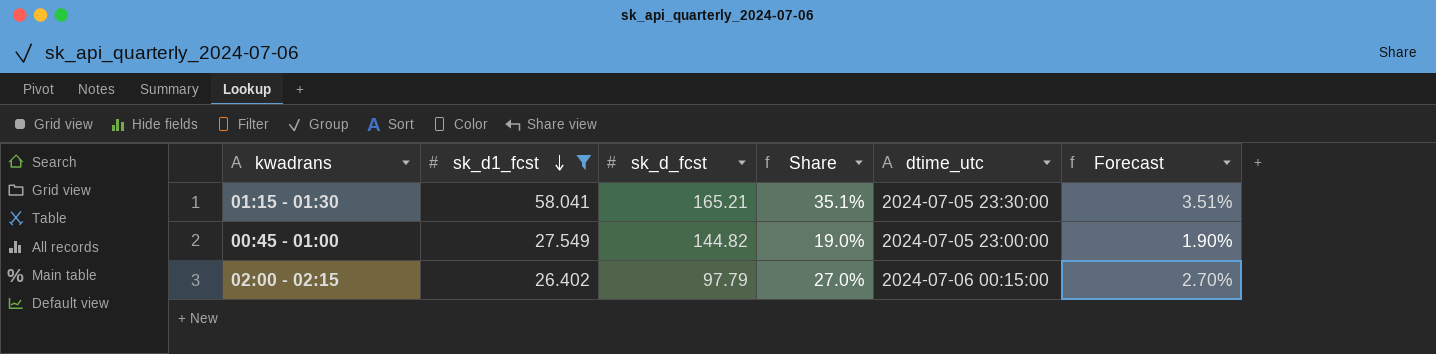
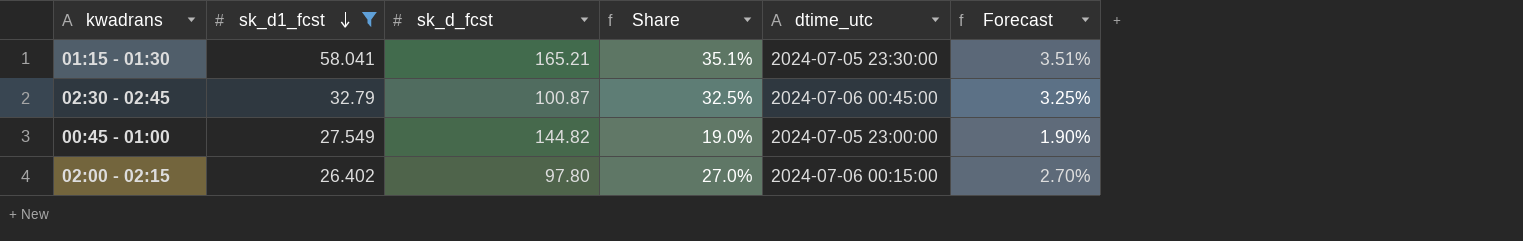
row 02:30 - 02:45: none -> 32.79 | 100.87 | 32.5% | 2024-07-06 00:45:00 | 3.25%
02:00 - 02:15 | sk_d_fcst: 97.79 -> 97.80

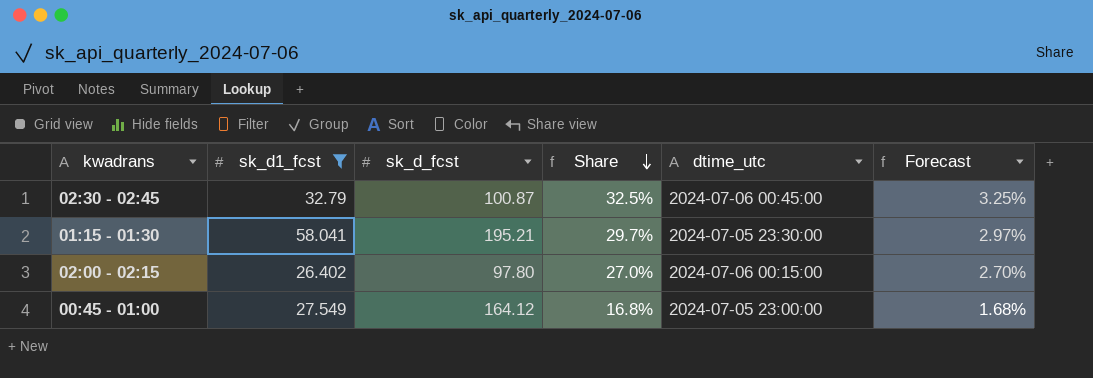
row order: sk_d1_fcst descending -> Share descending
01:15 - 01:30 | sk_d_fcst: 165.21 -> 195.21
01:15 - 01:30 | Share: 35.1% -> 29.7%
01:15 - 01:30 | Forecast: 3.51% -> 2.97%
00:45 - 01:00 | sk_d_fcst: 144.82 -> 164.12
00:45 - 01:00 | Share: 19.0% -> 16.8%
00:45 - 01:00 | Forecast: 1.90% -> 1.68%

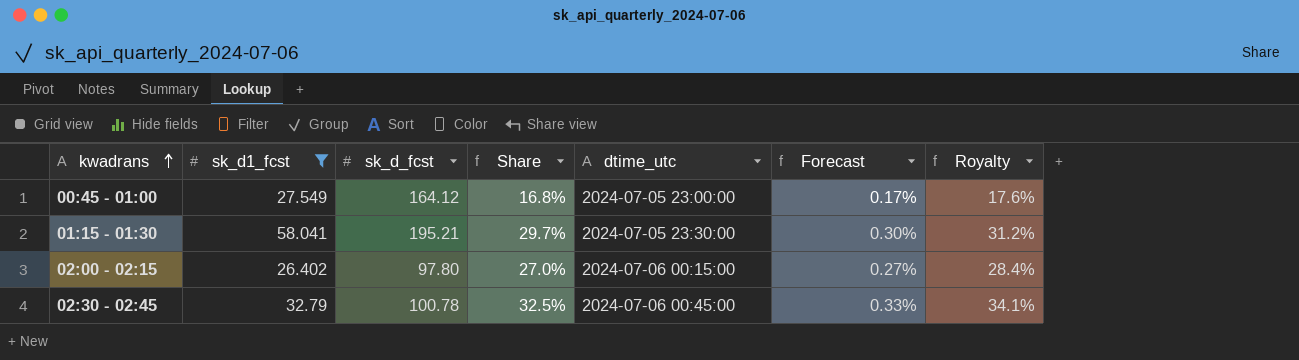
row order: Share descending -> kwadrans ascending
column Forecast | formula: [Share] * 0.1 -> [Share] * 0.01
column Royalty | formula: none -> [Share] * 1.05
02:30 - 02:45 | sk_d_fcst: 100.87 -> 100.78

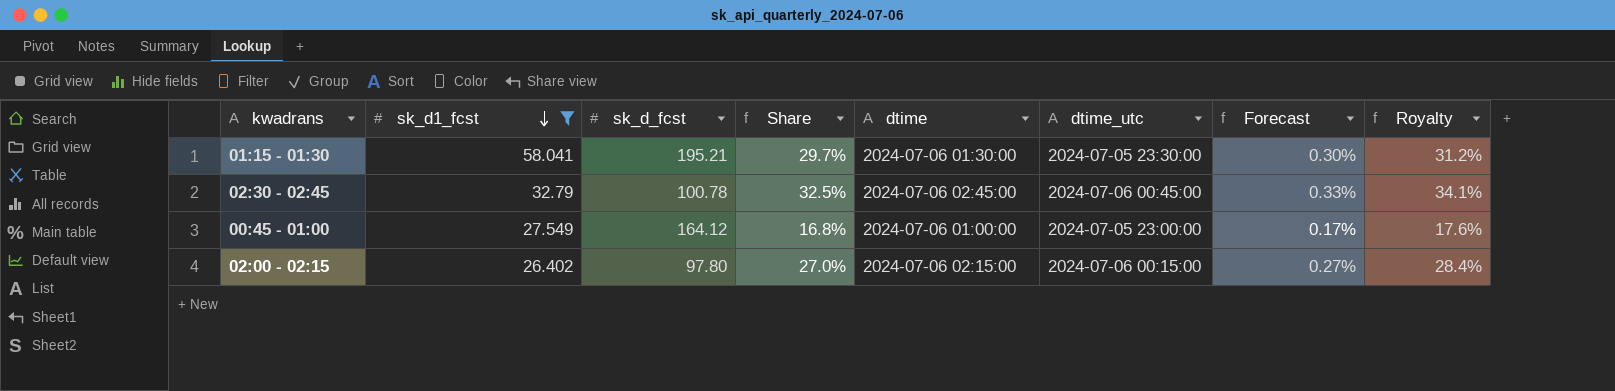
row order: kwadrans ascending -> sk_d1_fcst descending
column dtime | position: none -> 5

